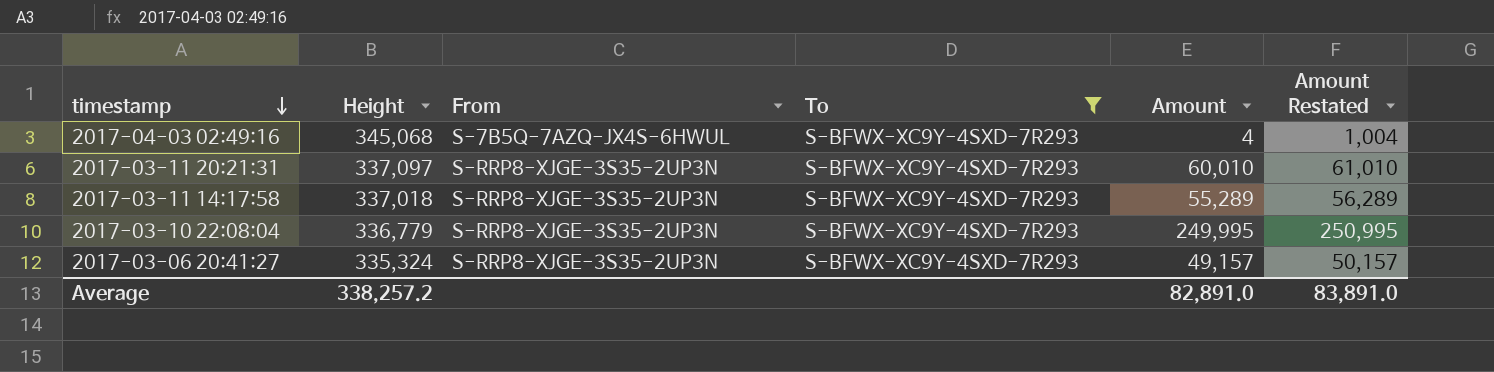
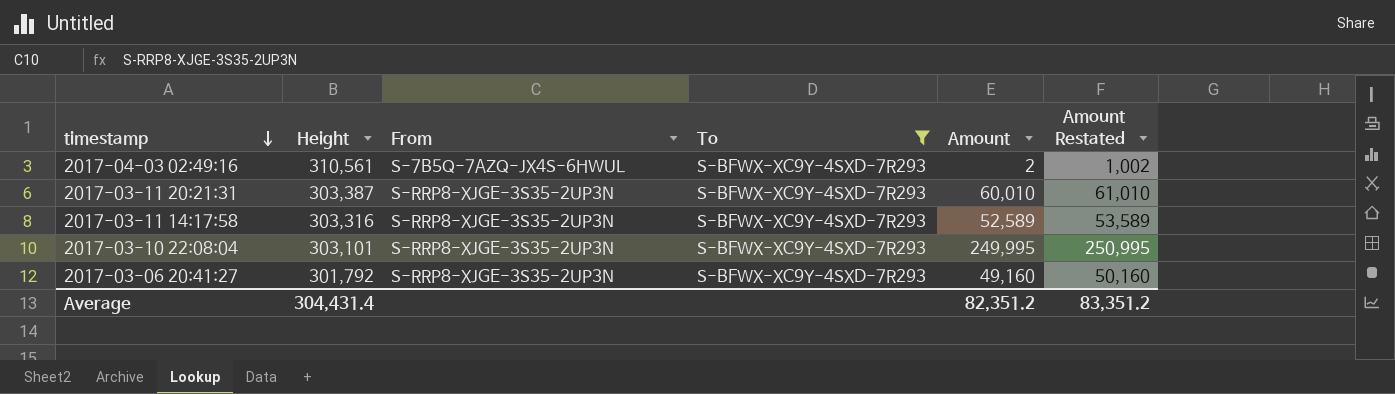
2017-04-03 02:49:16 | Height: 345,068 -> 310,561
2017-04-03 02:49:16 | Amount: 4 -> 2
2017-04-03 02:49:16 | Amount Restated: 1,004 -> 1,002
2017-03-11 20:21:31 | Height: 337,097 -> 303,387
2017-03-11 14:17:58 | Height: 337,018 -> 303,316
2017-03-11 14:17:58 | Amount: 55,289 -> 52,589
2017-03-11 14:17:58 | Amount Restated: 56,289 -> 53,589
2017-03-10 22:08:04 | Height: 336,779 -> 303,101
2017-03-06 20:41:27 | Height: 335,324 -> 301,792
2017-03-06 20:41:27 | Amount: 49,157 -> 49,160
2017-03-06 20:41:27 | Amount Restated: 50,157 -> 50,160
Average | Height: 338,257.2 -> 304,431.4
Average | Amount: 82,891.0 -> 82,351.2
Average | Amount Restated: 83,891.0 -> 83,351.2

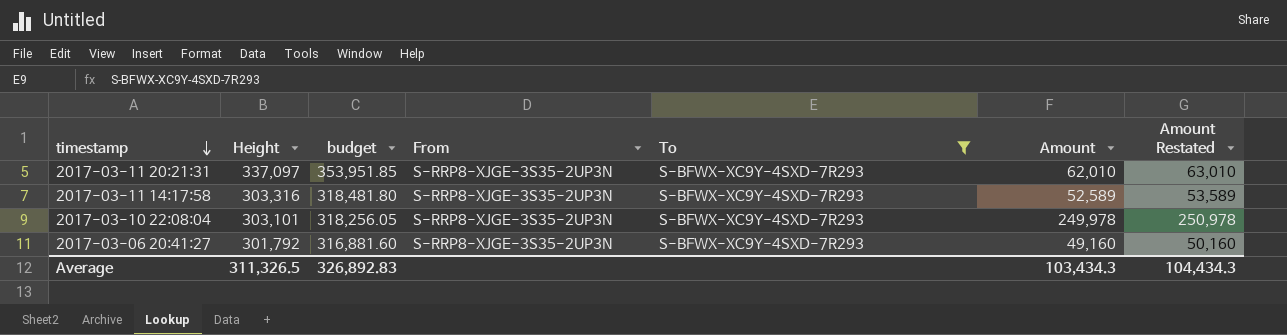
column budget | formula: none -> [Height] * 1.05
row 2017-04-03 02:49:16: 310,561 | S-7B5Q-7AZQ-JX4S-6HWUL | S-BFWX-XC9Y-4SXD-7R293 | 2 | 1,002 -> none
2017-03-11 20:21:31 | Height: 303,387 -> 337,097
2017-03-11 20:21:31 | Amount: 60,010 -> 62,010
2017-03-11 20:21:31 | Amount Restated: 61,010 -> 63,010
2017-03-10 22:08:04 | Amount: 249,995 -> 249,978
2017-03-10 22:08:04 | Amount Restated: 250,995 -> 250,978
Average | Height: 304,431.4 -> 311,326.5
Average | Amount: 82,351.2 -> 103,434.3
Average | Amount Restated: 83,351.2 -> 104,434.3

